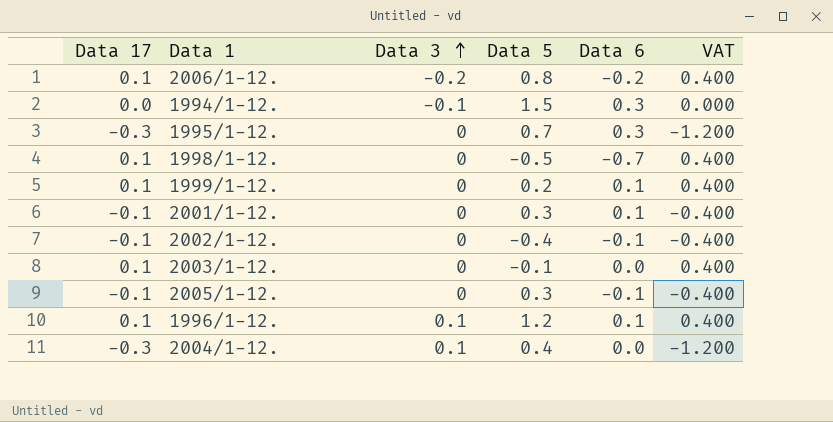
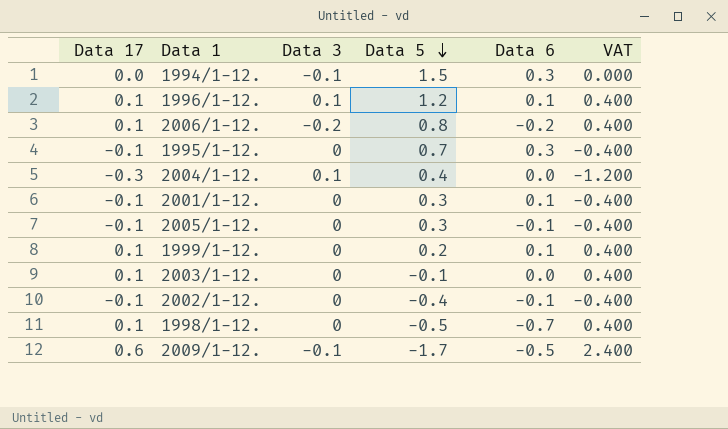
row order: Data 3 ascending -> Data 5 descending
1995/1-12. | Data 17: -0.3 -> -0.1
1995/1-12. | VAT: -1.200 -> -0.400
row 2009/1-12.: none -> 0.6 | -0.1 | -1.7 | -0.5 | 2.400

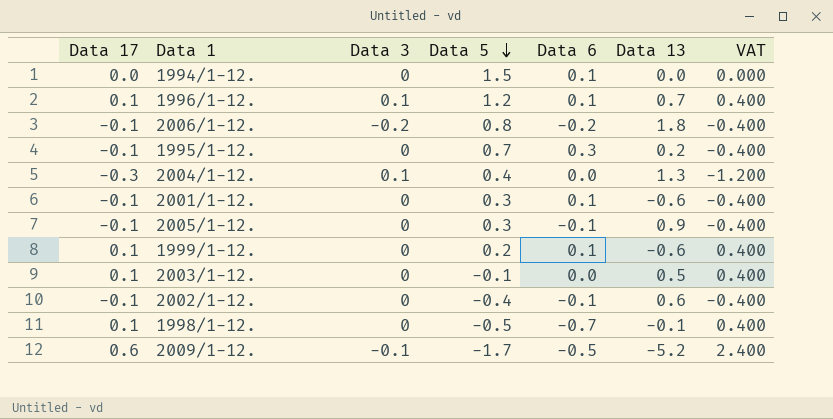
column Data 13 | position: none -> 6
1994/1-12. | Data 3: -0.1 -> 0
1994/1-12. | Data 6: 0.3 -> 0.1
2006/1-12. | Data 17: 0.1 -> -0.1
2006/1-12. | VAT: 0.400 -> -0.400

